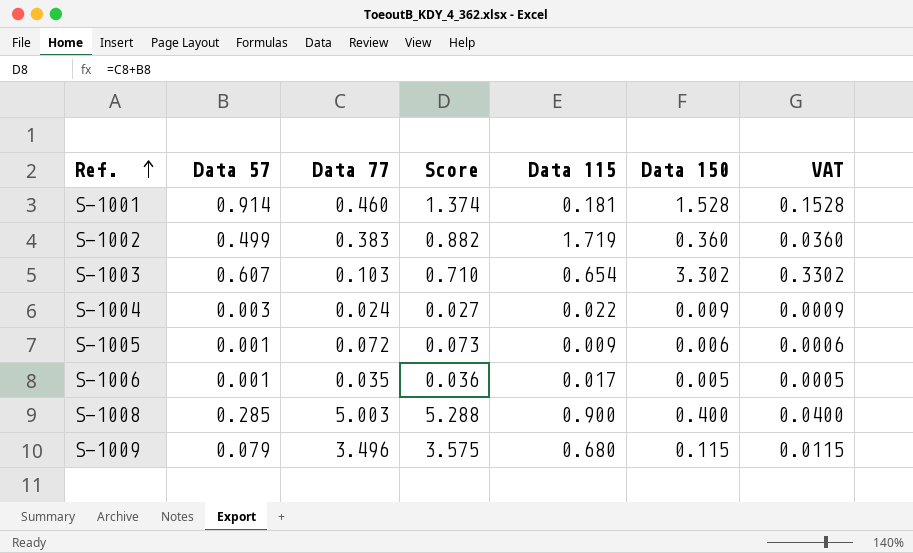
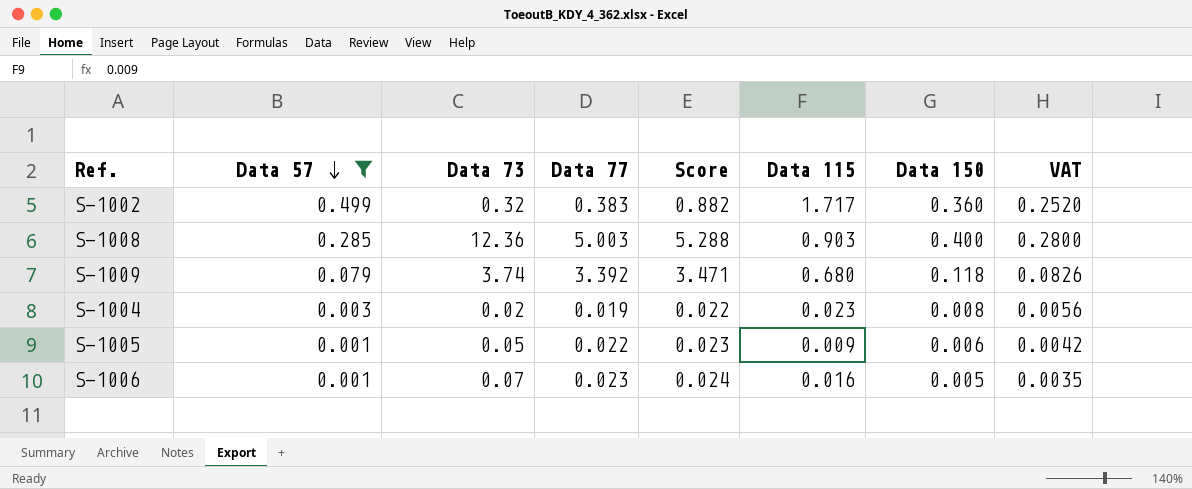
filter: none -> Data 57 <= 0.499
row order: Ref. ascending -> Data 57 descending
column Data 73 | position: none -> 3
column VAT | formula: [Data 150] * 0.1 -> [Data 150] * 0.7
S-1002 | Data 115: 1.719 -> 1.717
S-1008 | Data 115: 0.900 -> 0.903
S-1009 | Data 77: 3.496 -> 3.392
S-1009 | Score: 3.575 -> 3.471
S-1009 | Data 150: 0.115 -> 0.118
S-1004 | Data 77: 0.024 -> 0.019
S-1004 | Score: 0.027 -> 0.022
S-1004 | Data 115: 0.022 -> 0.023
S-1004 | Data 150: 0.009 -> 0.008
S-1005 | Data 77: 0.072 -> 0.022
S-1005 | Score: 0.073 -> 0.023
S-1006 | Data 77: 0.035 -> 0.023
S-1006 | Score: 0.036 -> 0.024
S-1006 | Data 115: 0.017 -> 0.016

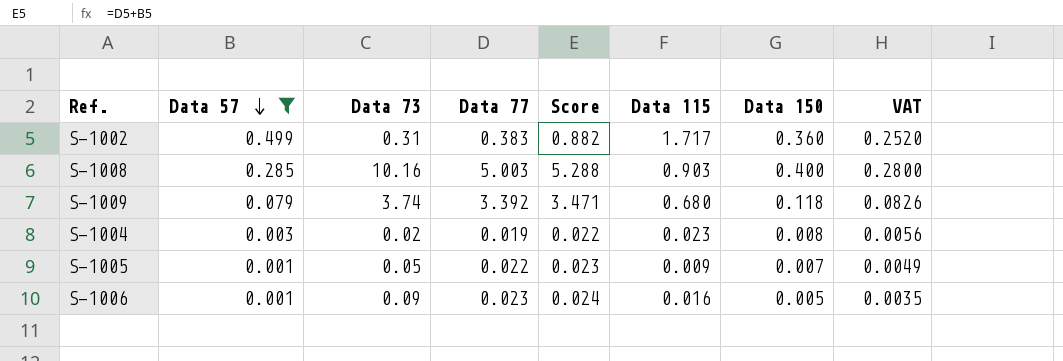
S-1002 | Data 73: 0.32 -> 0.31
S-1008 | Data 73: 12.36 -> 10.16
S-1005 | Data 150: 0.006 -> 0.007
S-1005 | VAT: 0.0042 -> 0.0049
S-1006 | Data 73: 0.07 -> 0.09

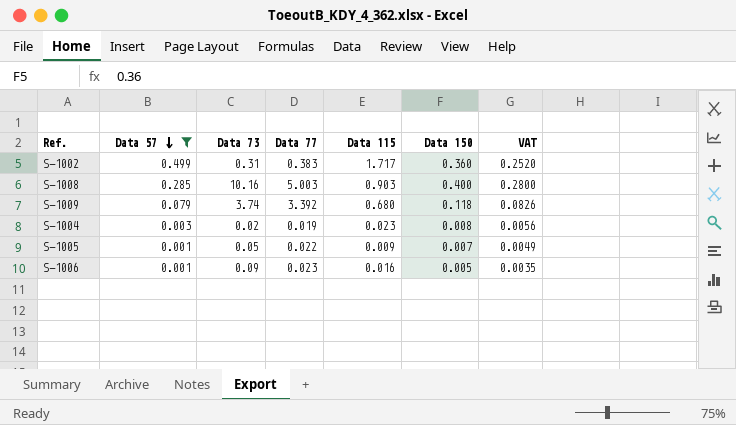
column Score | formula: [Data 57] + [Data 77] -> none

